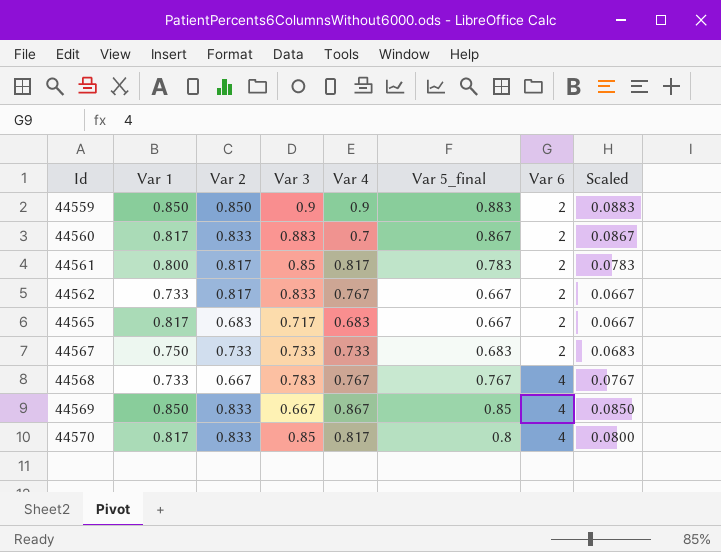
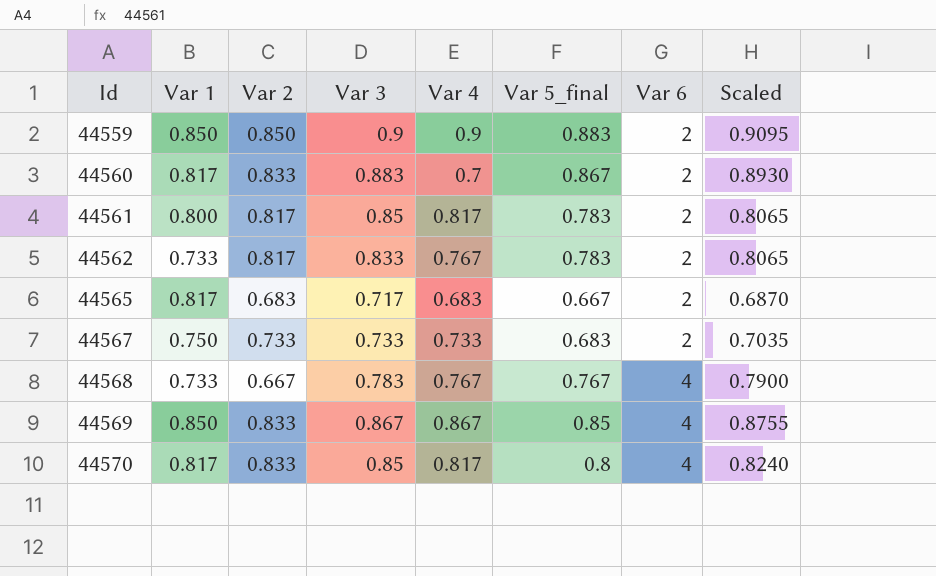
column Scaled | formula: [Var 5_final] * 0.1 -> [Var 5_final] * 1.03
44562 | Var 5_final: 0.667 -> 0.783
44569 | Var 3: 0.667 -> 0.867

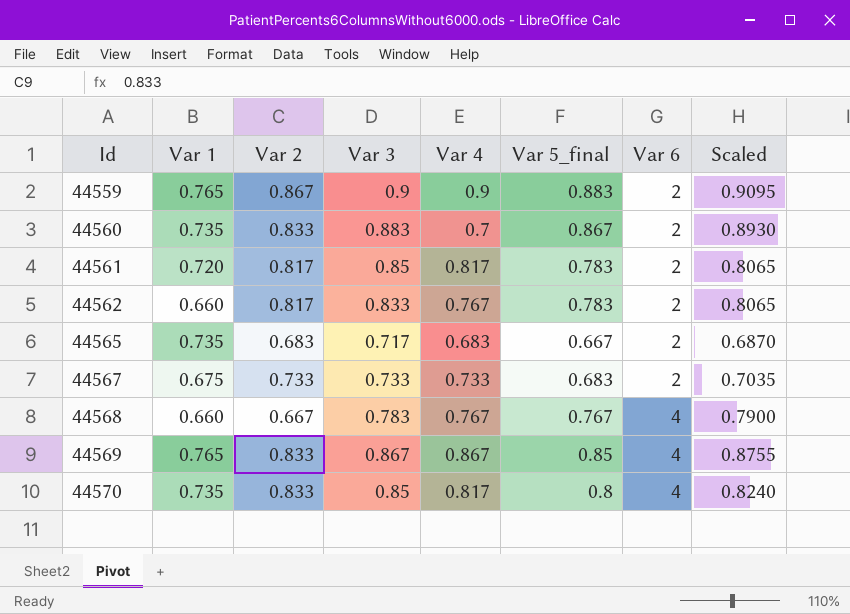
44559 | Var 1: 0.850 -> 0.765
44559 | Var 2: 0.850 -> 0.867
44560 | Var 1: 0.817 -> 0.735
44561 | Var 1: 0.800 -> 0.720
44562 | Var 1: 0.733 -> 0.660
44565 | Var 1: 0.817 -> 0.735
44567 | Var 1: 0.750 -> 0.675
44568 | Var 1: 0.733 -> 0.660
44569 | Var 1: 0.850 -> 0.765
44570 | Var 1: 0.817 -> 0.735

